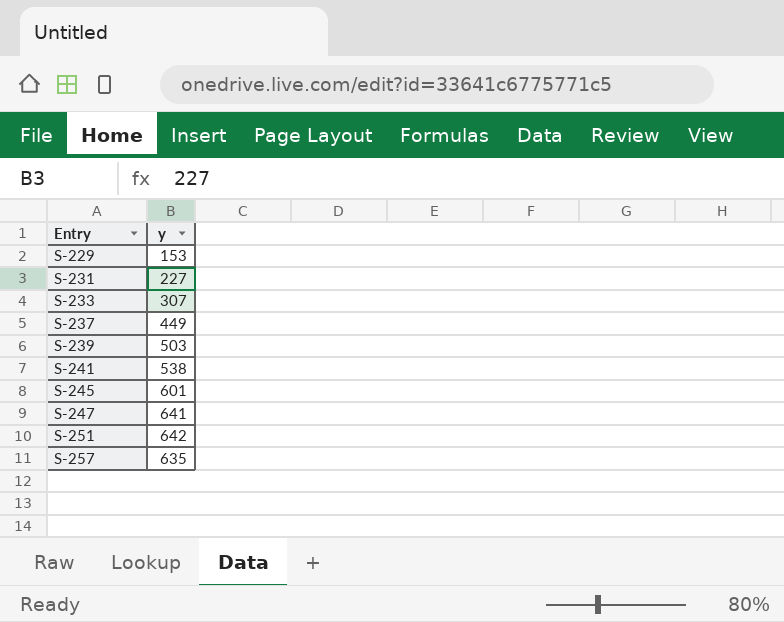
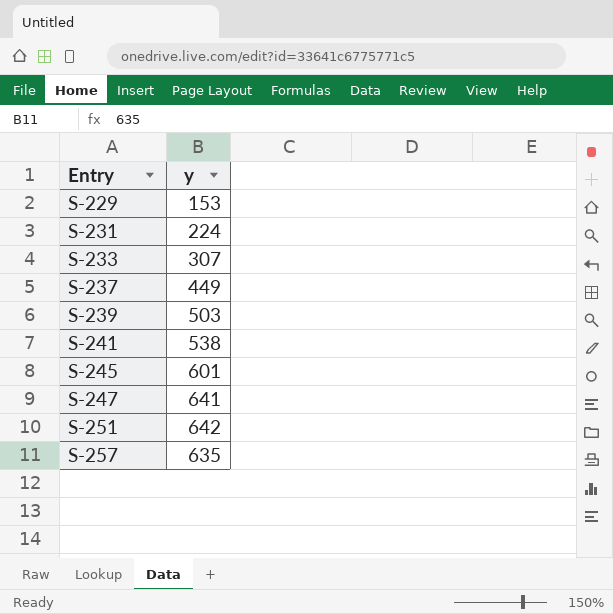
S-231 | y: 227 -> 224

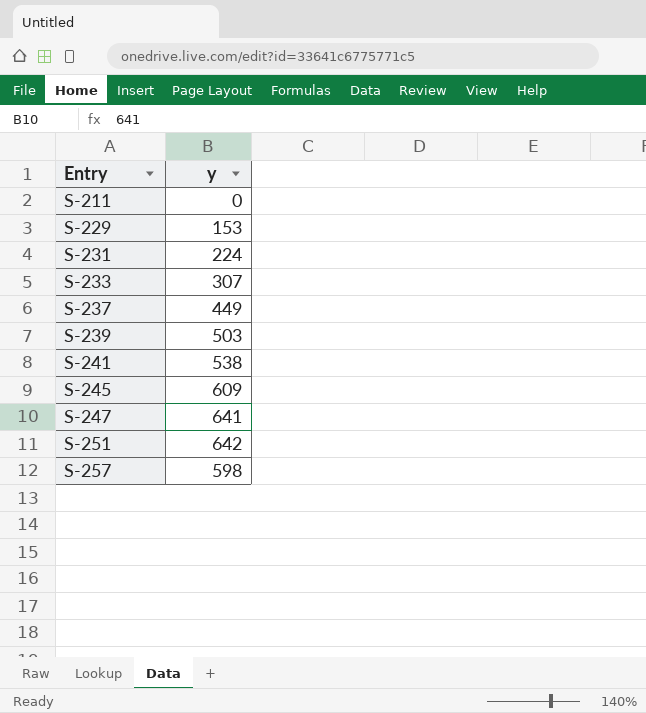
row S-211: none -> 0
S-245 | y: 601 -> 609
S-257 | y: 635 -> 598

